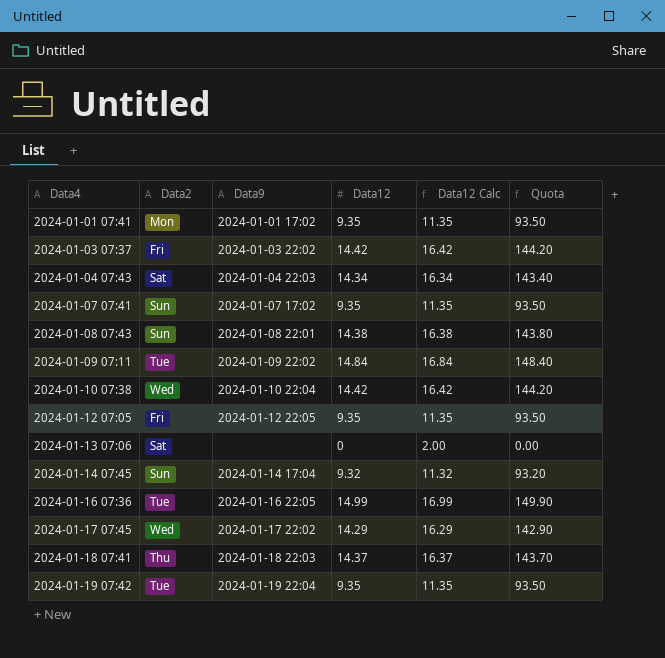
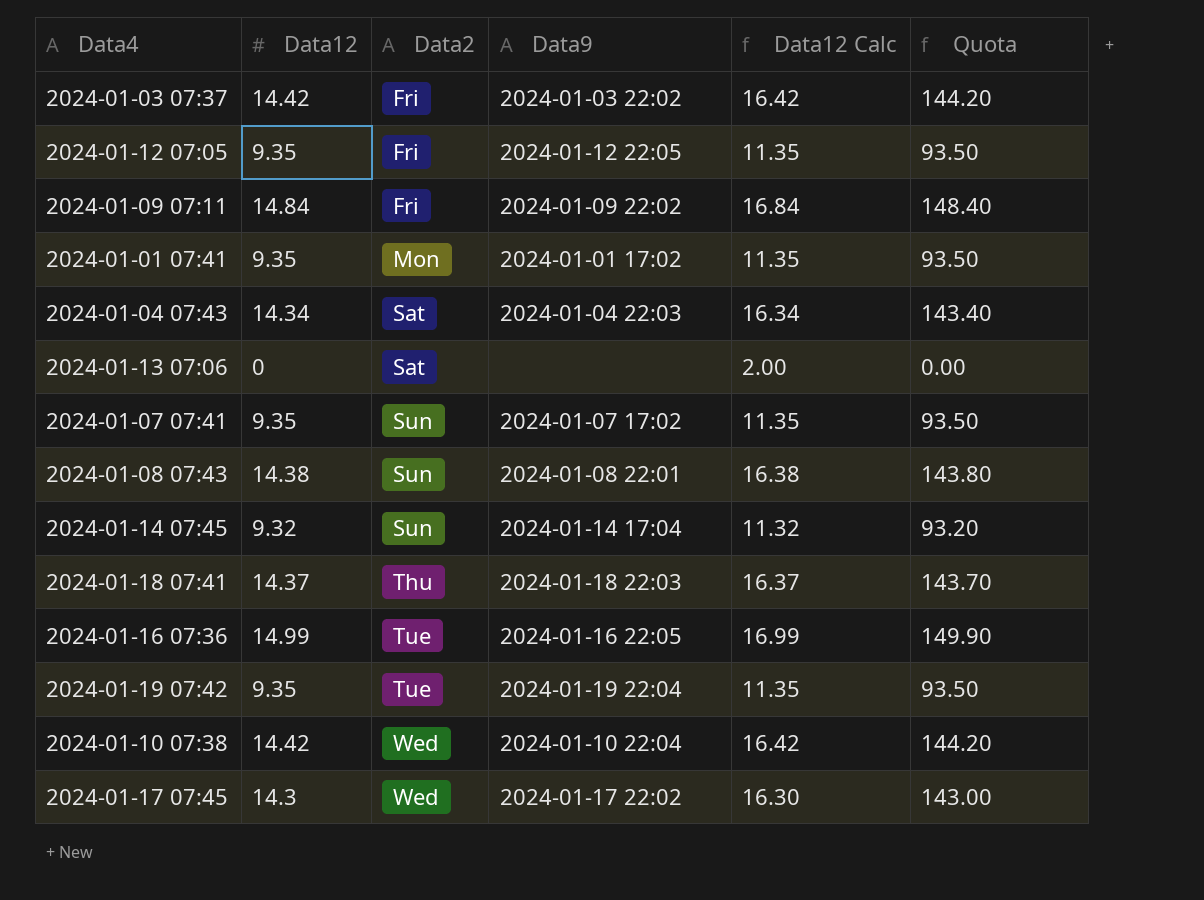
row order: Data4 ascending -> Data2 ascending
column Data12 | position: 4 -> 2
2024-01-09 07:11 | Data2: Tue -> Fri
2024-01-17 07:45 | Data12: 14.29 -> 14.3
2024-01-17 07:45 | Data12 Calc: 16.29 -> 16.30
2024-01-17 07:45 | Quota: 142.90 -> 143.00

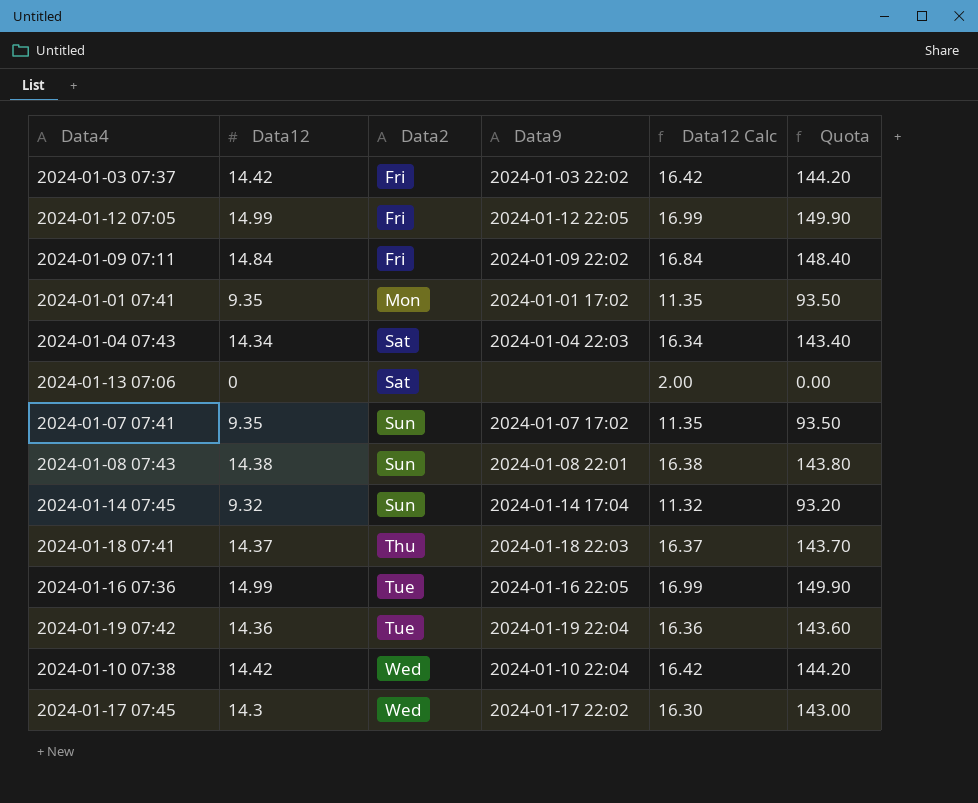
2024-01-12 07:05 | Data12: 9.35 -> 14.99
2024-01-12 07:05 | Data12 Calc: 11.35 -> 16.99
2024-01-12 07:05 | Quota: 93.50 -> 149.90
2024-01-19 07:42 | Data12: 9.35 -> 14.36
2024-01-19 07:42 | Data12 Calc: 11.35 -> 16.36
2024-01-19 07:42 | Quota: 93.50 -> 143.60

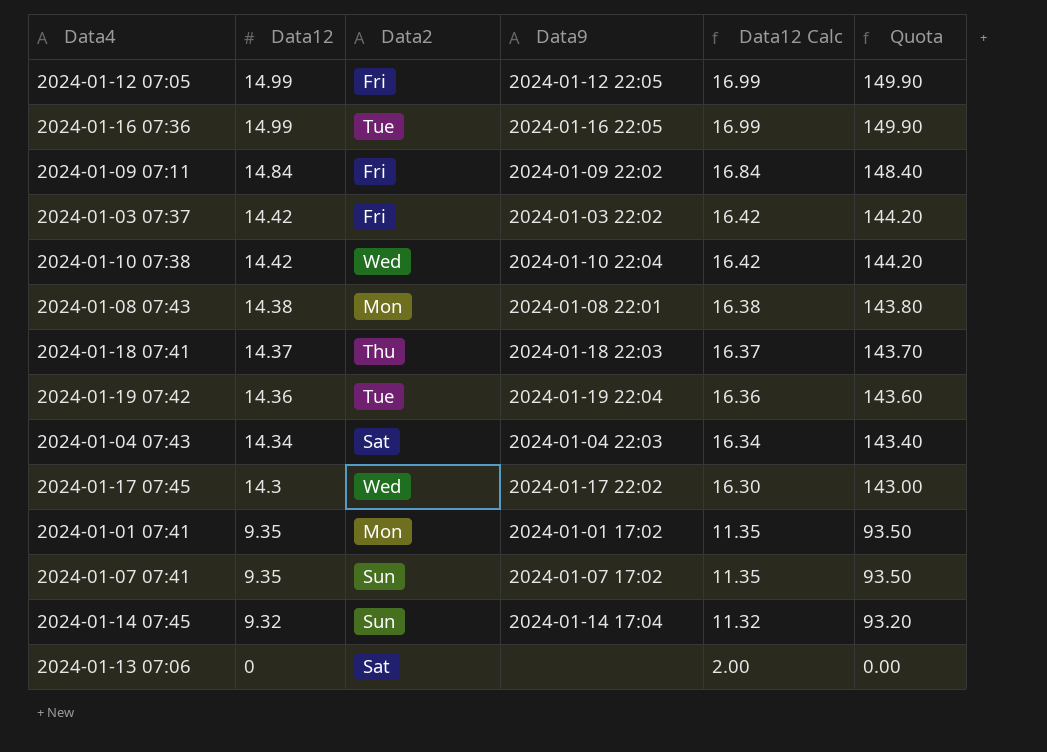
row order: Data2 ascending -> Data12 descending
2024-01-08 07:43 | Data2: Sun -> Mon

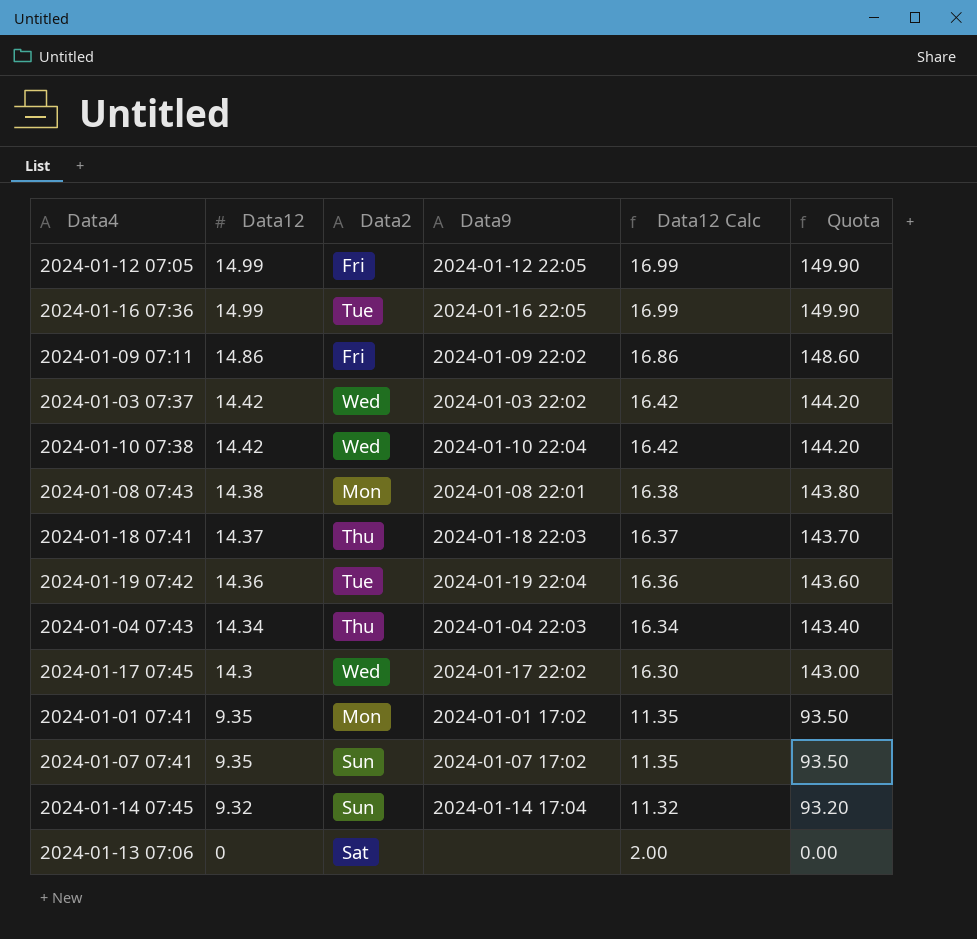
2024-01-09 07:11 | Data12: 14.84 -> 14.86
2024-01-09 07:11 | Data12 Calc: 16.84 -> 16.86
2024-01-09 07:11 | Quota: 148.40 -> 148.60
2024-01-03 07:37 | Data2: Fri -> Wed
2024-01-04 07:43 | Data2: Sat -> Thu

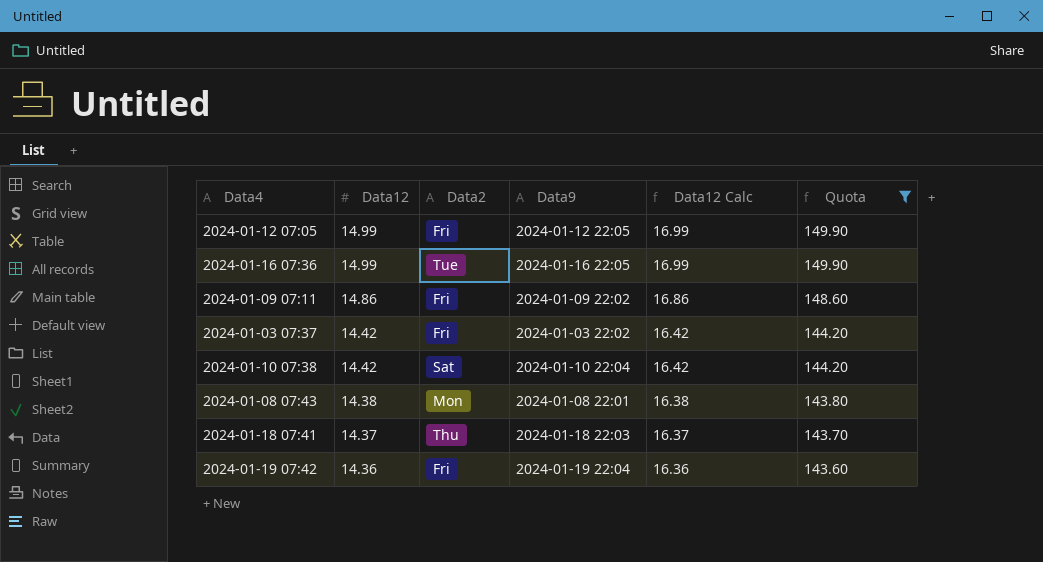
filter: none -> Quota >= 143.60
2024-01-03 07:37 | Data2: Wed -> Fri
2024-01-10 07:38 | Data2: Wed -> Sat
2024-01-19 07:42 | Data2: Tue -> Fri

